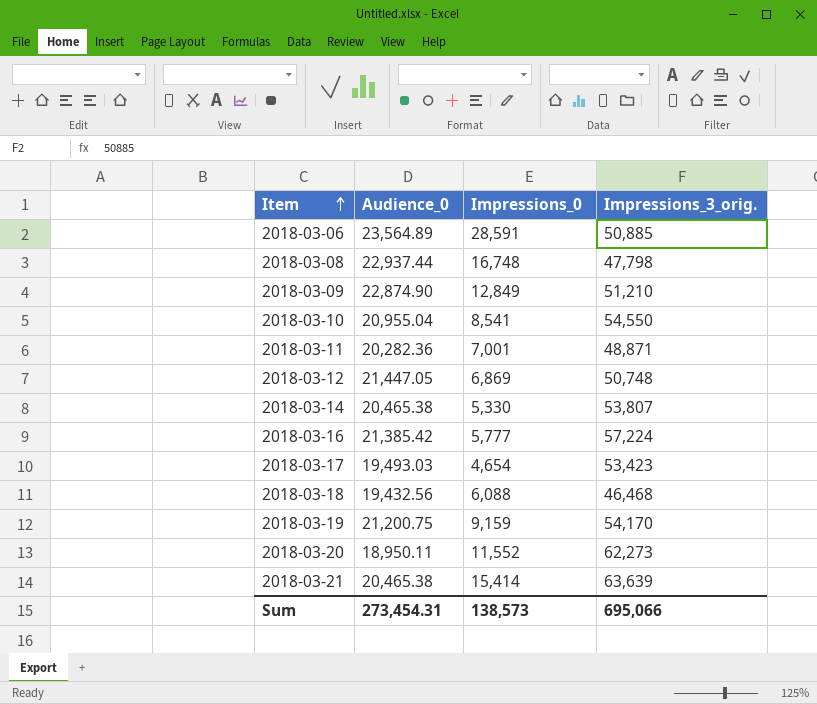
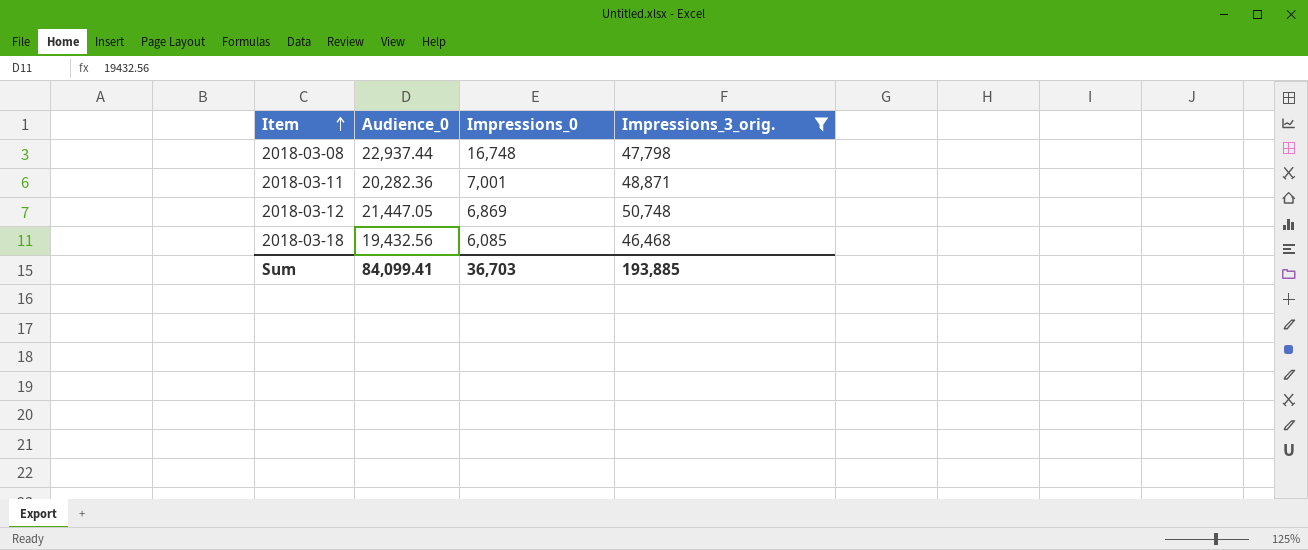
filter: none -> Impressions_3_orig. <= 50,748
2018-03-18 | Impressions_0: 6,088 -> 6,085
Sum | Audience_0: 273,454.31 -> 84,099.41
Sum | Impressions_0: 138,573 -> 36,703
Sum | Impressions_3_orig.: 695,066 -> 193,885

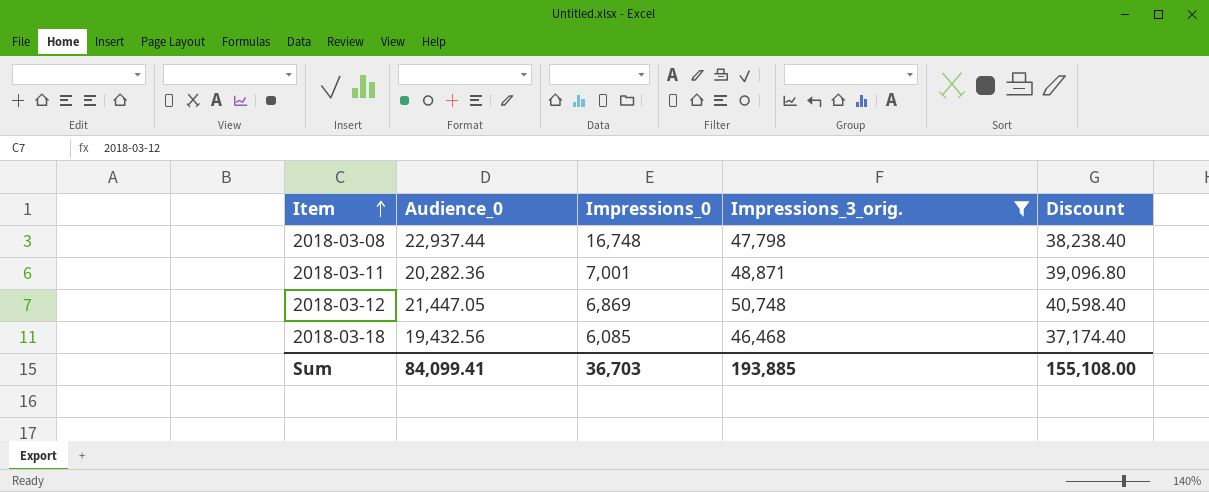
column Discount | formula: none -> [Impressions_3_orig.] * 0.8

